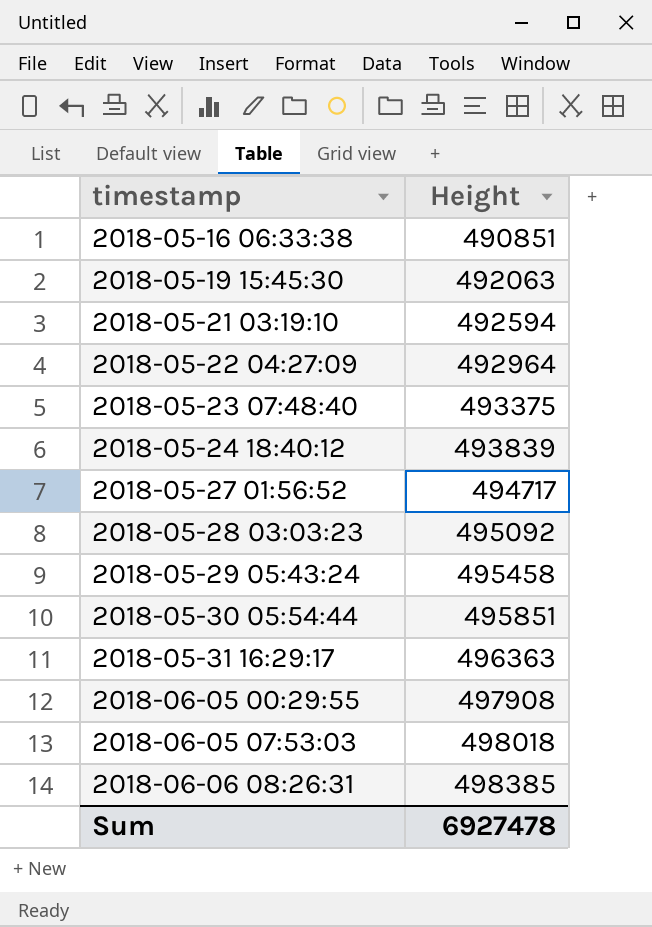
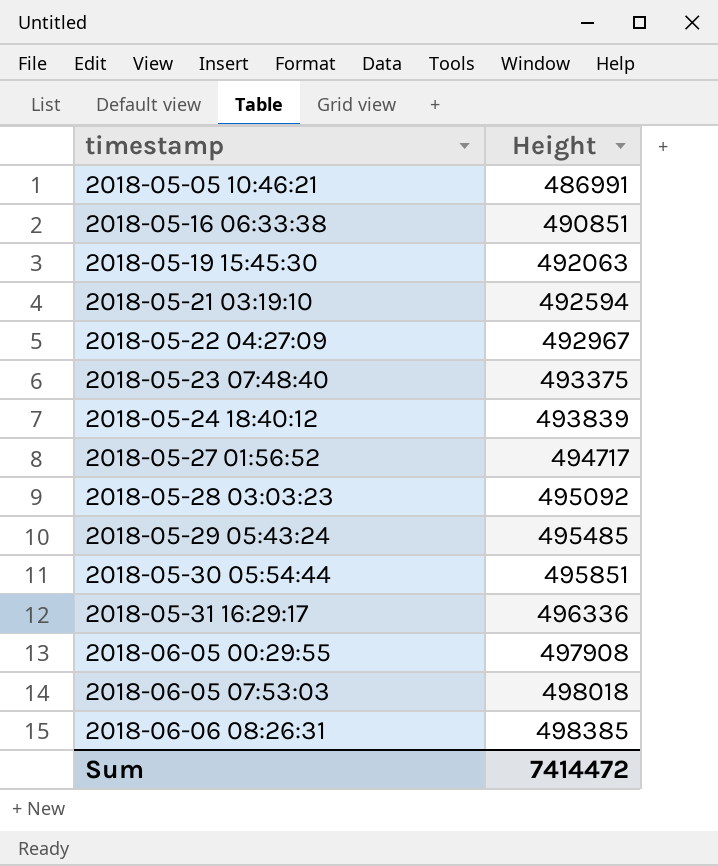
row 2018-05-05 10:46:21: none -> 486991
2018-05-22 04:27:09 | Height: 492964 -> 492967
2018-05-29 05:43:24 | Height: 495458 -> 495485
2018-05-31 16:29:17 | Height: 496363 -> 496336
Sum | Height: 6927478 -> 7414472

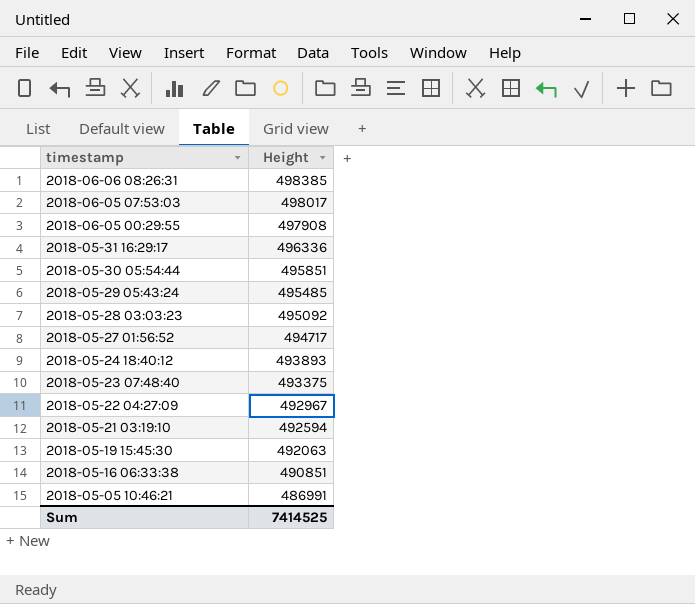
row order: timestamp ascending -> timestamp descending
2018-06-05 07:53:03 | Height: 498018 -> 498017
2018-05-24 18:40:12 | Height: 493839 -> 493893
Sum | Height: 7414472 -> 7414525

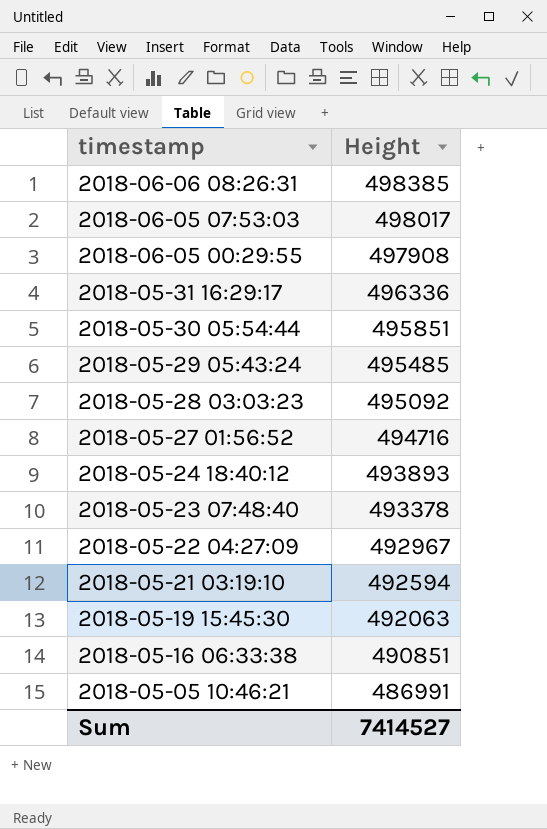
2018-05-27 01:56:52 | Height: 494717 -> 494716
2018-05-23 07:48:40 | Height: 493375 -> 493378
Sum | Height: 7414525 -> 7414527

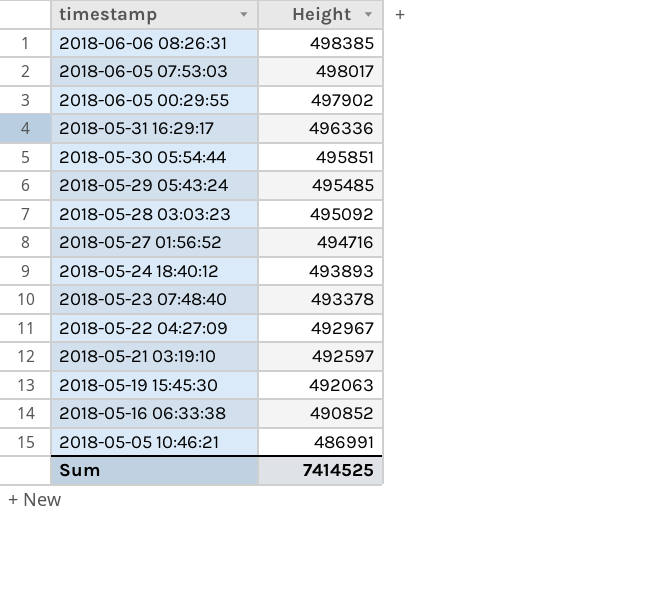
2018-06-05 00:29:55 | Height: 497908 -> 497902
2018-05-21 03:19:10 | Height: 492594 -> 492597
2018-05-16 06:33:38 | Height: 490851 -> 490852
Sum | Height: 7414527 -> 7414525

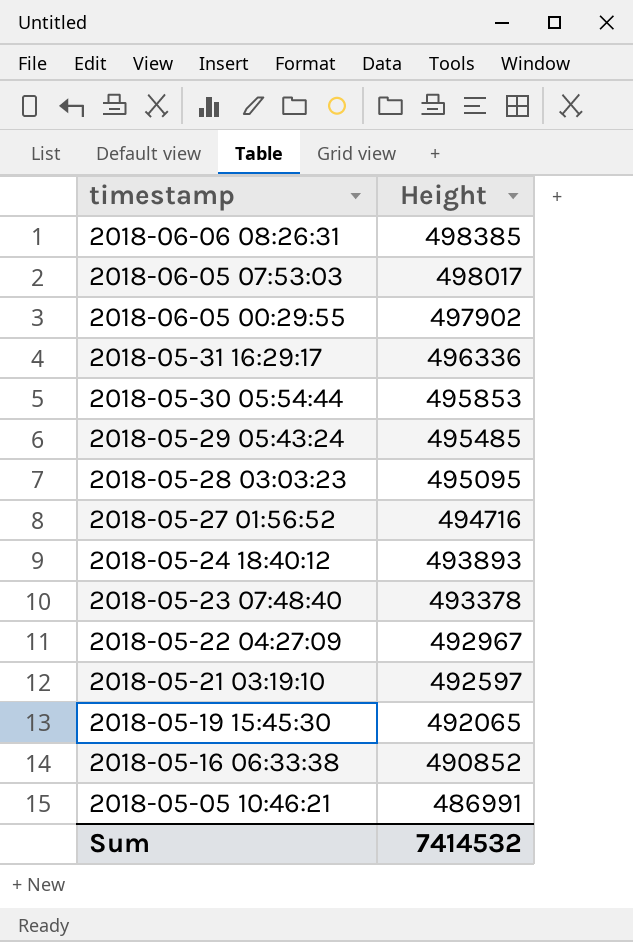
2018-05-30 05:54:44 | Height: 495851 -> 495853
2018-05-28 03:03:23 | Height: 495092 -> 495095
2018-05-19 15:45:30 | Height: 492063 -> 492065
Sum | Height: 7414525 -> 7414532

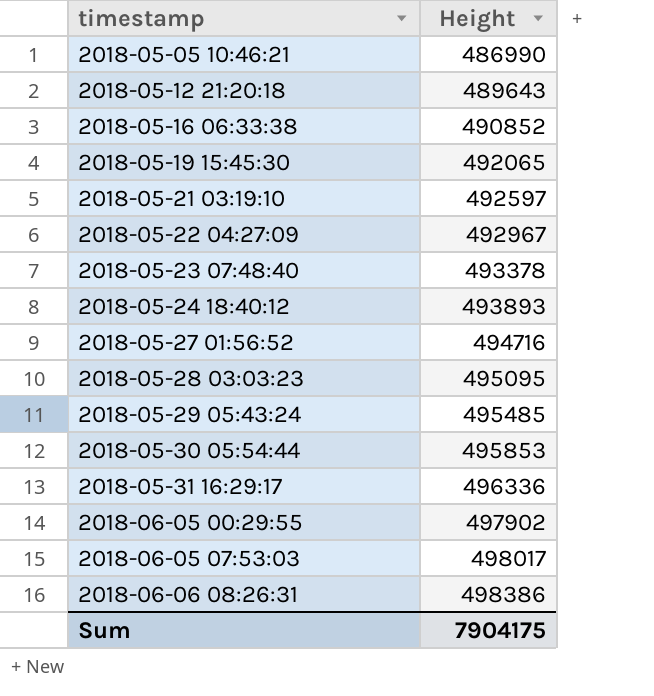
row order: timestamp descending -> timestamp ascending
2018-05-05 10:46:21 | Height: 486991 -> 486990
row 2018-05-12 21:20:18: none -> 489643
2018-06-06 08:26:31 | Height: 498385 -> 498386
Sum | Height: 7414532 -> 7904175

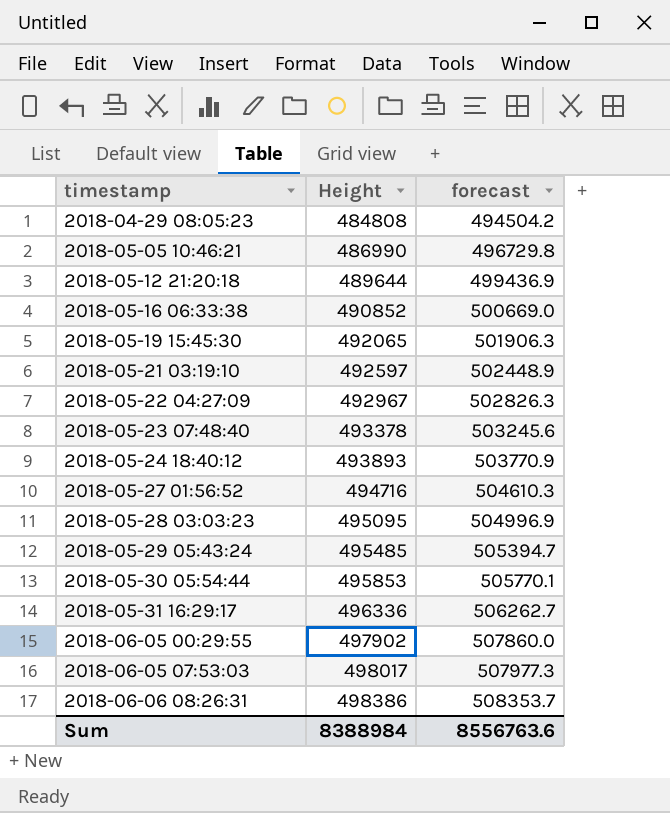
column forecast | formula: none -> [Height] * 1.02
row 2018-04-29 08:05:23: none -> 484808 | 494504.2
2018-05-12 21:20:18 | Height: 489643 -> 489644
Sum | Height: 7904175 -> 8388984

